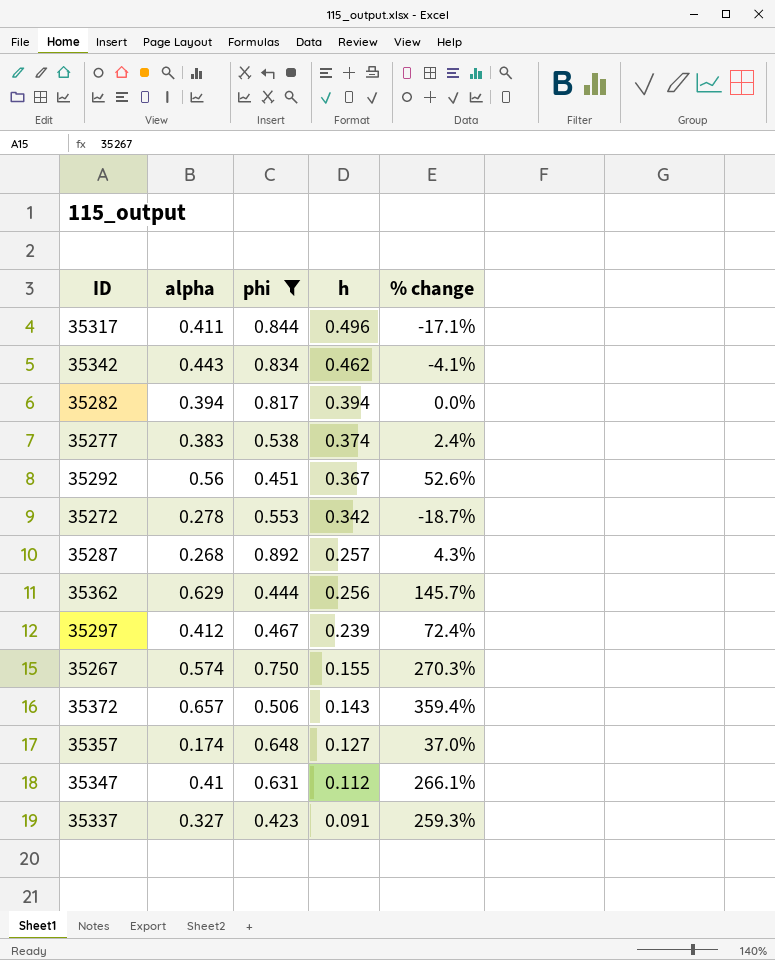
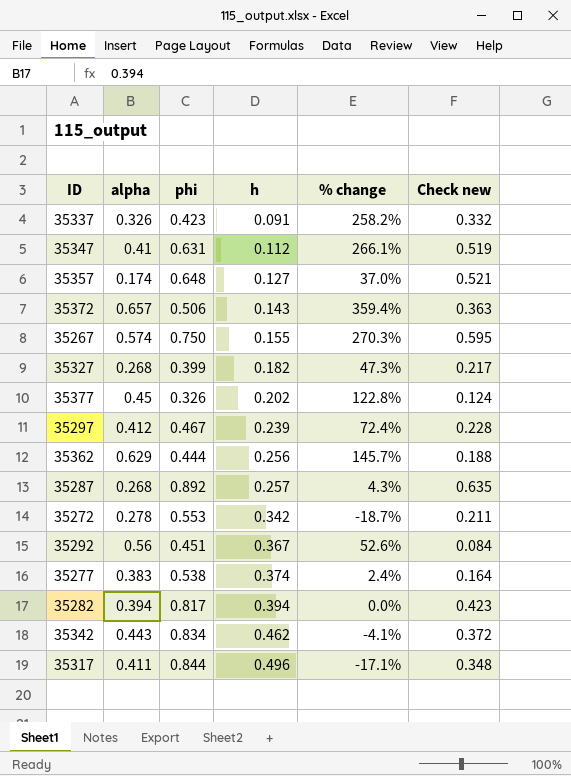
filter: phi >= 0.423 -> none
row order: h descending -> h ascending
column Check new | formula: none -> [phi] - [h]
35337 | alpha: 0.327 -> 0.326
35337 | % change: 259.3% -> 258.2%

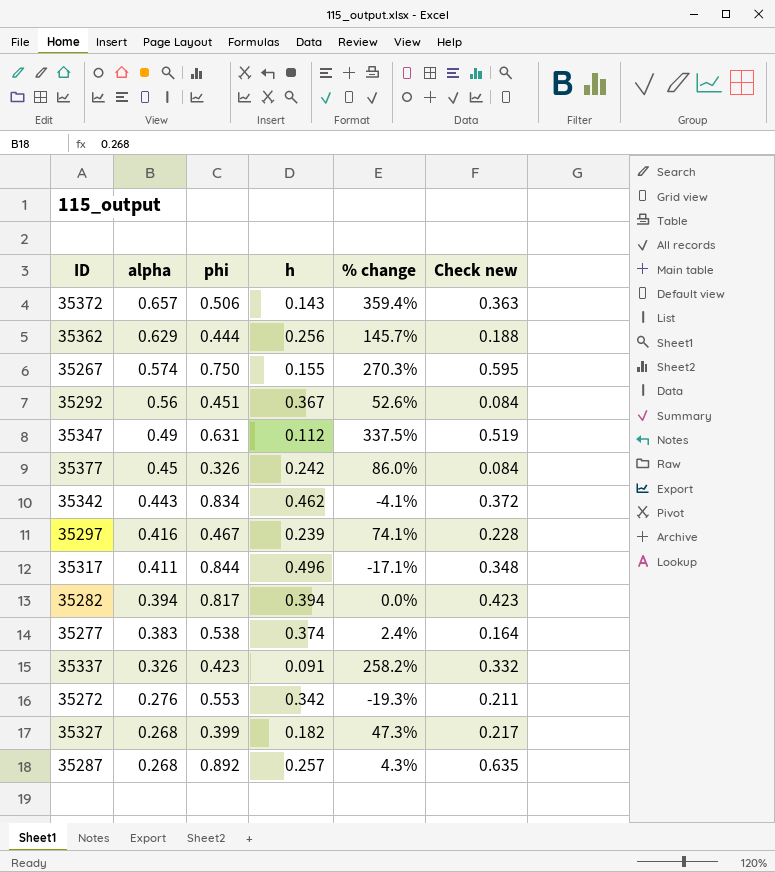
row order: h ascending -> alpha descending
row 35357: 0.174 | 0.648 | 0.127 | 37.0% | 0.521 -> none
35347 | alpha: 0.41 -> 0.49
35347 | % change: 266.1% -> 337.5%
35377 | h: 0.202 -> 0.242
35377 | % change: 122.8% -> 86.0%
35377 | Check new: 0.124 -> 0.084
35297 | alpha: 0.412 -> 0.416
35297 | % change: 72.4% -> 74.1%
35272 | alpha: 0.278 -> 0.276
35272 | % change: -18.7% -> -19.3%

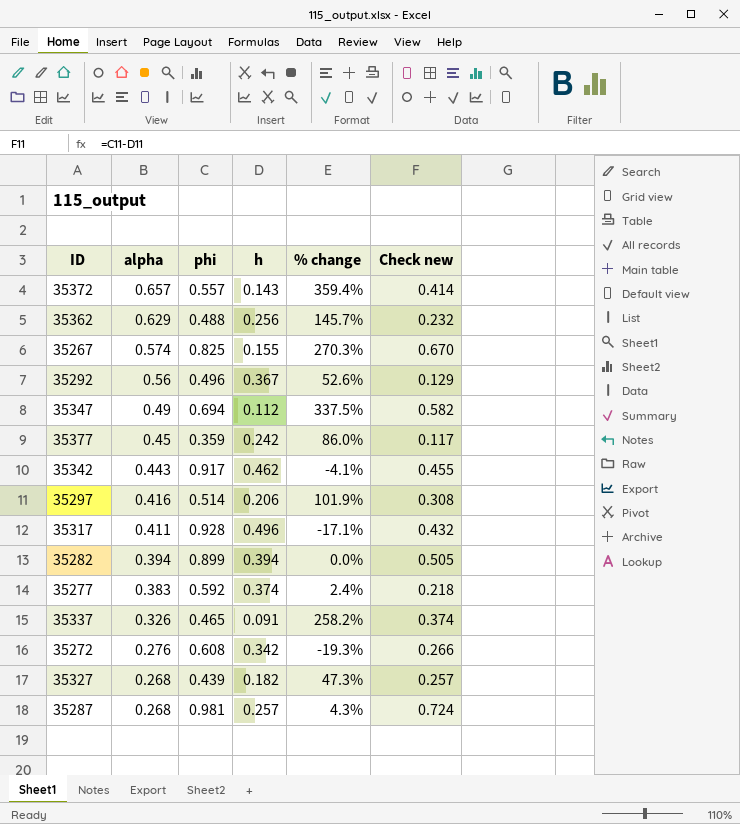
35372 | phi: 0.506 -> 0.557
35372 | Check new: 0.363 -> 0.414
35362 | phi: 0.444 -> 0.488
35362 | Check new: 0.188 -> 0.232
35267 | phi: 0.750 -> 0.825
35267 | Check new: 0.595 -> 0.670
35292 | phi: 0.451 -> 0.496
35292 | Check new: 0.084 -> 0.129
35347 | phi: 0.631 -> 0.694
35347 | Check new: 0.519 -> 0.582
35377 | phi: 0.326 -> 0.359
35377 | Check new: 0.084 -> 0.117
35342 | phi: 0.834 -> 0.917
35342 | Check new: 0.372 -> 0.455
35297 | phi: 0.467 -> 0.514
35297 | h: 0.239 -> 0.206
35297 | % change: 74.1% -> 101.9%
35297 | Check new: 0.228 -> 0.308
35317 | phi: 0.844 -> 0.928
35317 | Check new: 0.348 -> 0.432
35282 | phi: 0.817 -> 0.899
35282 | Check new: 0.423 -> 0.505
35277 | phi: 0.538 -> 0.592
35277 | Check new: 0.164 -> 0.218
35337 | phi: 0.423 -> 0.465
35337 | Check new: 0.332 -> 0.374
35272 | phi: 0.553 -> 0.608
35272 | Check new: 0.211 -> 0.266
35327 | phi: 0.399 -> 0.439
35327 | Check new: 0.217 -> 0.257
35287 | phi: 0.892 -> 0.981
35287 | Check new: 0.635 -> 0.724

